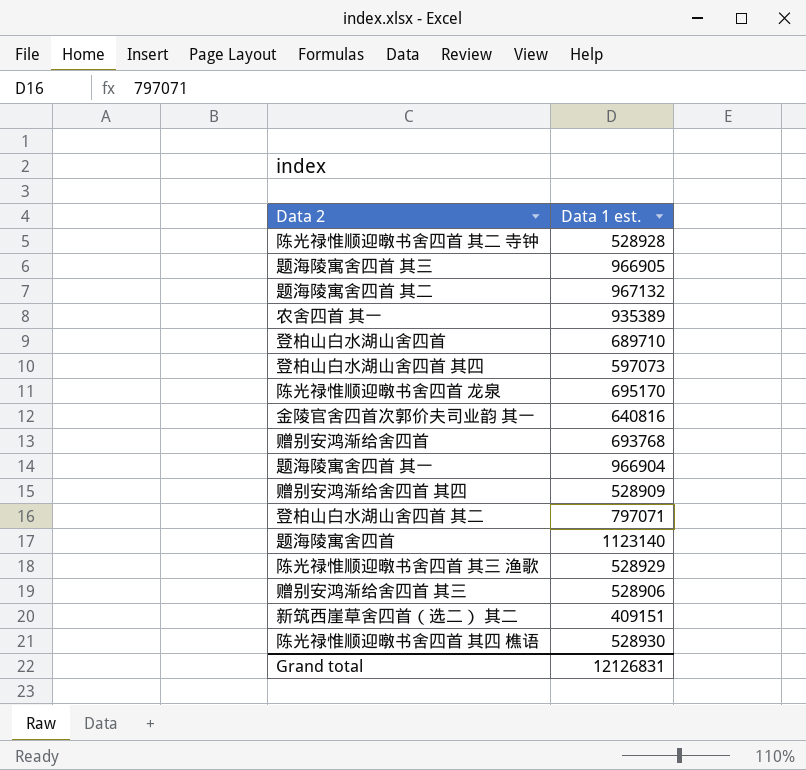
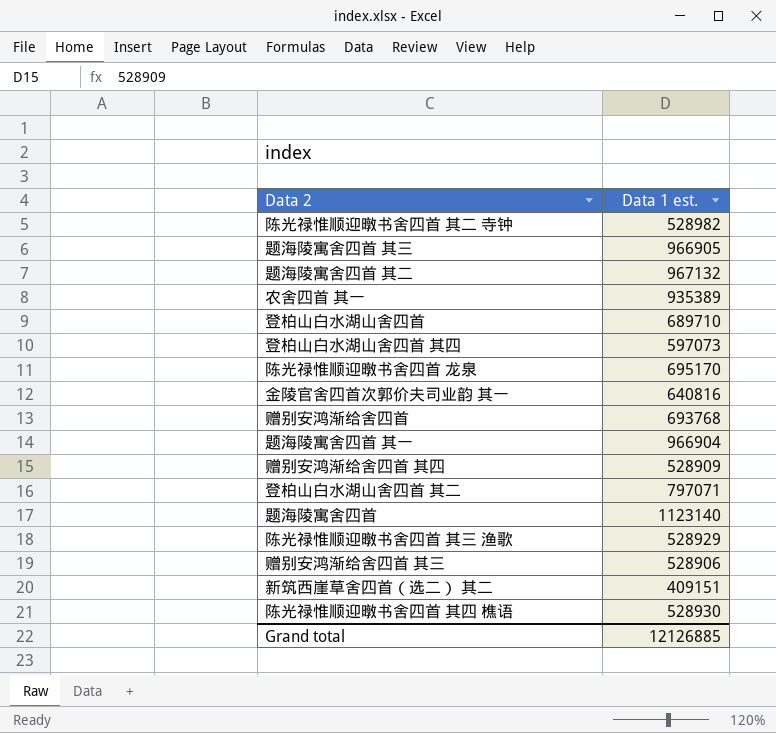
陈光禄惟顺迎暾书舍四首 其二 寺钟 | Data 1 est.: 528928 -> 528982
Grand total | Data 1 est.: 12126831 -> 12126885

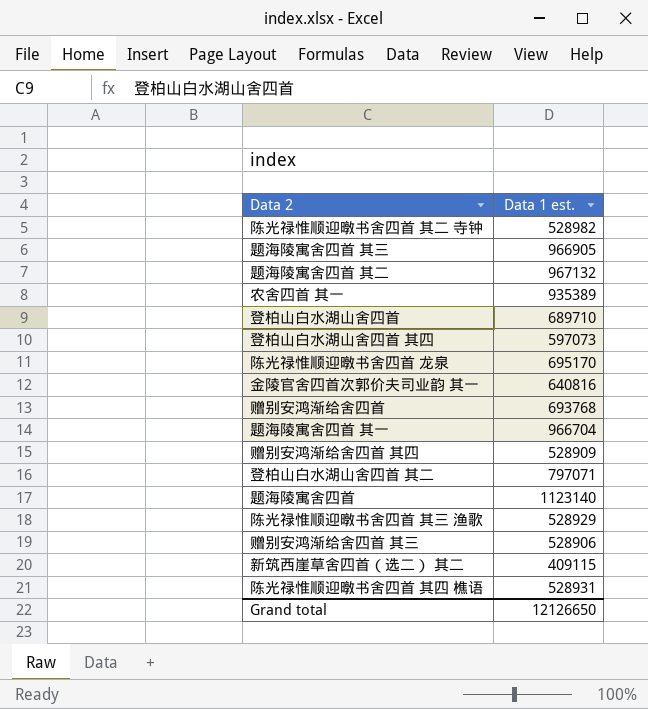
题海陵寓舍四首 其一 | Data 1 est.: 966904 -> 966704
新筑西崖草舍四首（选二） 其二 | Data 1 est.: 409151 -> 409115
陈光禄惟顺迎暾书舍四首 其四 樵语 | Data 1 est.: 528930 -> 528931
Grand total | Data 1 est.: 12126885 -> 12126650

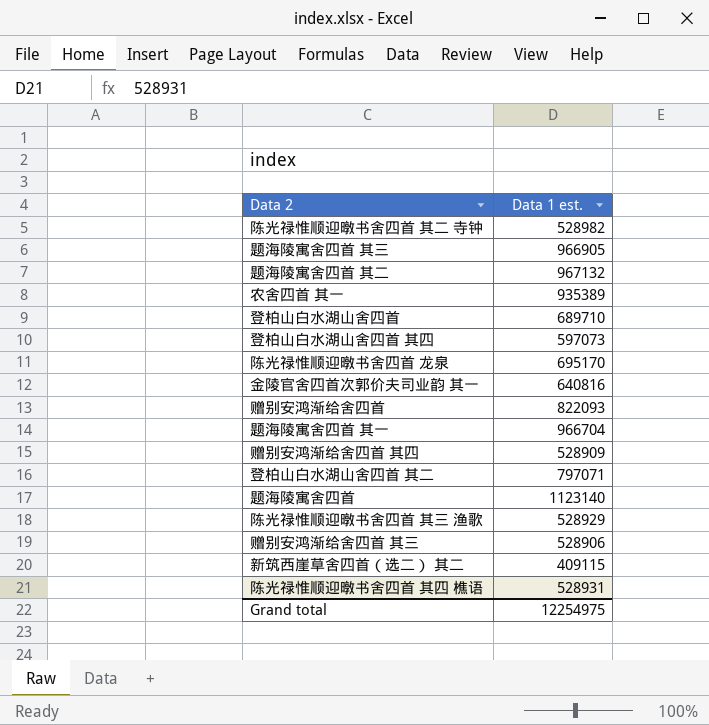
赠别安鸿渐给舍四首 | Data 1 est.: 693768 -> 822093
Grand total | Data 1 est.: 12126650 -> 12254975

